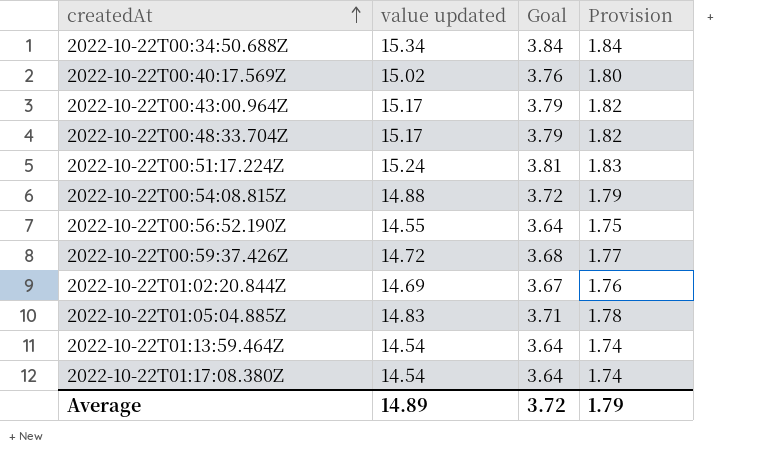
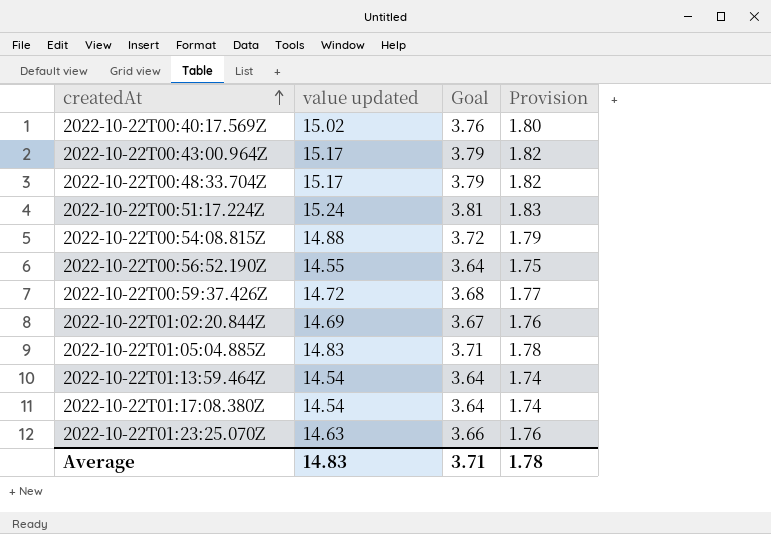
row 2022-10-22T00:34:50.688Z: 15.34 | 3.84 | 1.84 -> none
row 2022-10-22T01:23:25.070Z: none -> 14.63 | 3.66 | 1.76
Average | value updated: 14.89 -> 14.83
Average | Goal: 3.72 -> 3.71
Average | Provision: 1.79 -> 1.78

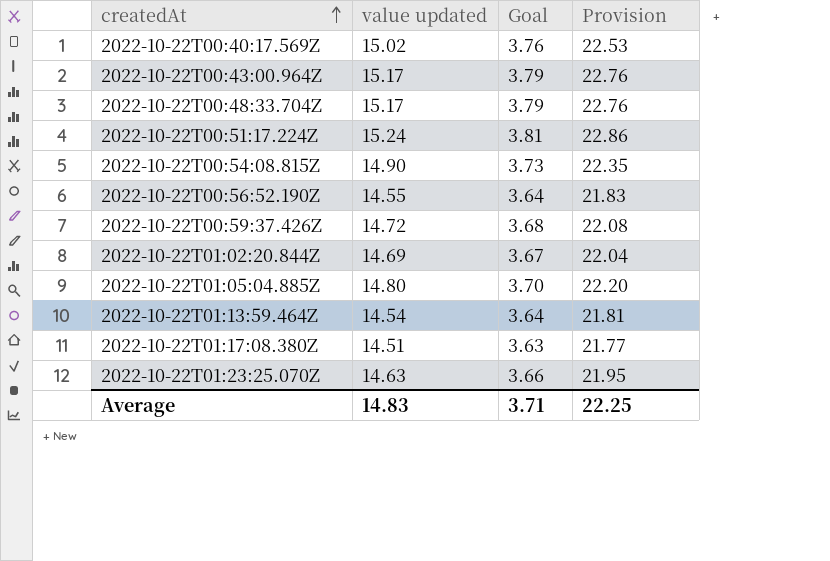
column Provision | formula: [value updated] * 0.12 -> [value updated] * 1.5
2022-10-22T00:54:08.815Z | value updated: 14.88 -> 14.90
2022-10-22T00:54:08.815Z | Goal: 3.72 -> 3.73
2022-10-22T01:05:04.885Z | value updated: 14.83 -> 14.80
2022-10-22T01:05:04.885Z | Goal: 3.71 -> 3.70
2022-10-22T01:17:08.380Z | value updated: 14.54 -> 14.51
2022-10-22T01:17:08.380Z | Goal: 3.64 -> 3.63
Average | Provision: 1.78 -> 22.25

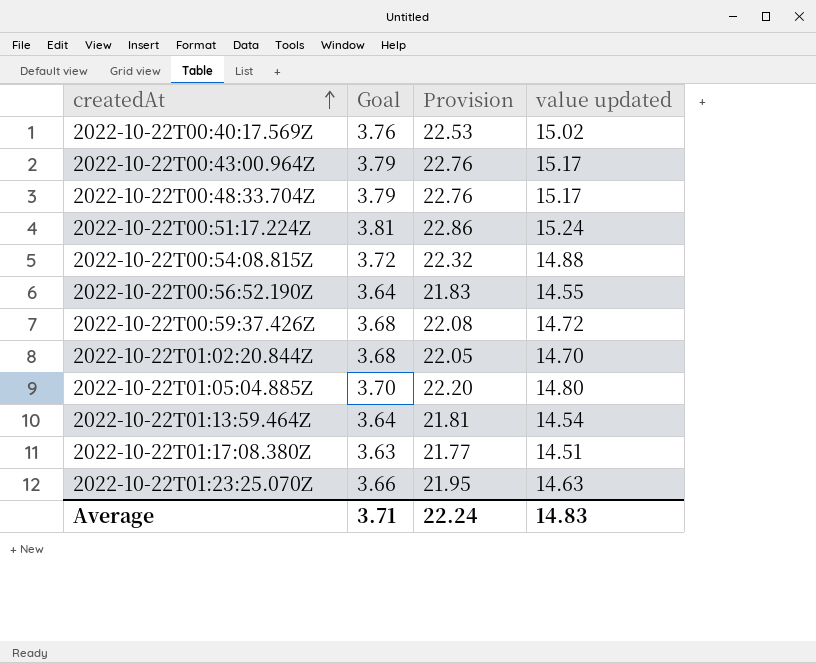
column value updated | position: 2 -> 4
2022-10-22T00:54:08.815Z | Goal: 3.73 -> 3.72
2022-10-22T00:54:08.815Z | Provision: 22.35 -> 22.32
2022-10-22T00:54:08.815Z | value updated: 14.90 -> 14.88
2022-10-22T01:02:20.844Z | Goal: 3.67 -> 3.68
2022-10-22T01:02:20.844Z | Provision: 22.04 -> 22.05
2022-10-22T01:02:20.844Z | value updated: 14.69 -> 14.70
Average | Provision: 22.25 -> 22.24

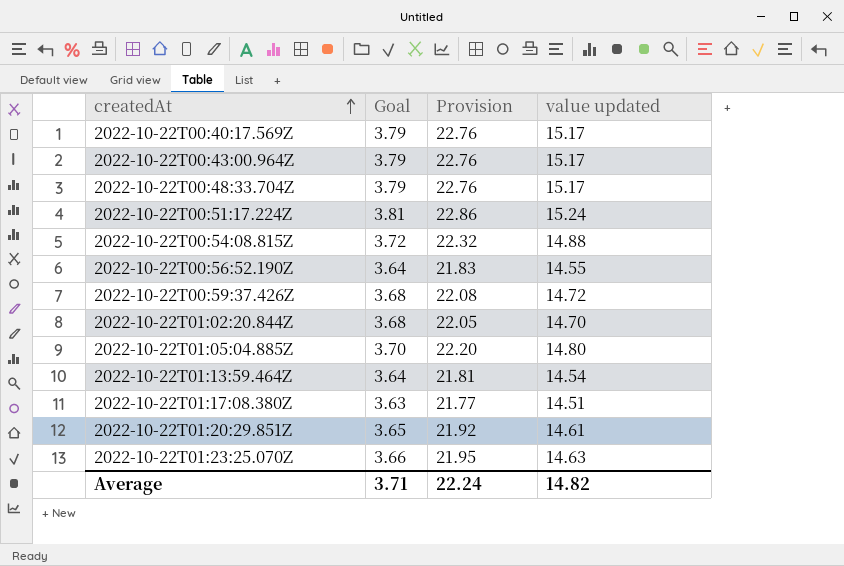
2022-10-22T00:40:17.569Z | Goal: 3.76 -> 3.79
2022-10-22T00:40:17.569Z | Provision: 22.53 -> 22.76
2022-10-22T00:40:17.569Z | value updated: 15.02 -> 15.17
row 2022-10-22T01:20:29.851Z: none -> 3.65 | 21.92 | 14.61
Average | value updated: 14.83 -> 14.82

